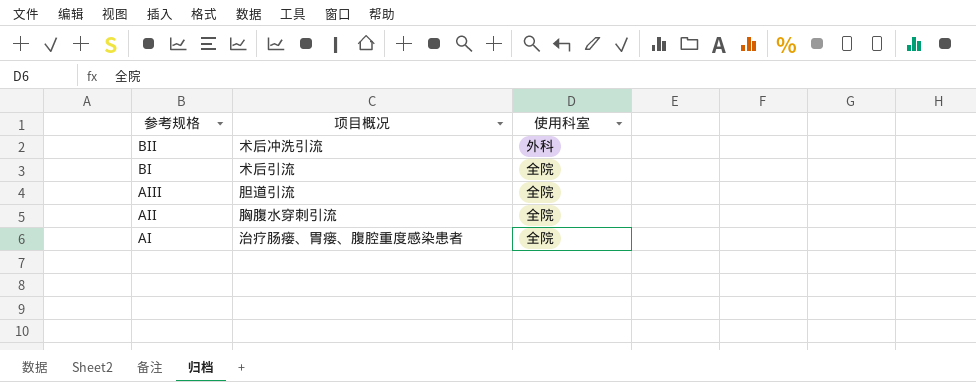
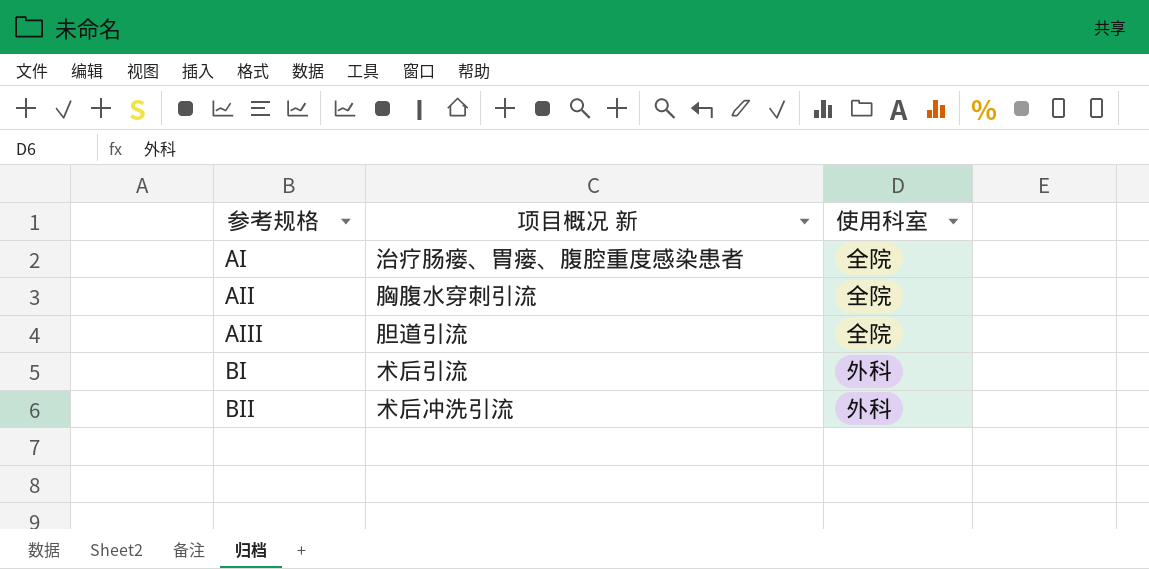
row order: 参考规格 descending -> 参考规格 ascending
column name: 项目概况 -> 项目概况 新
BI | 使用科室: 全院 -> 外科

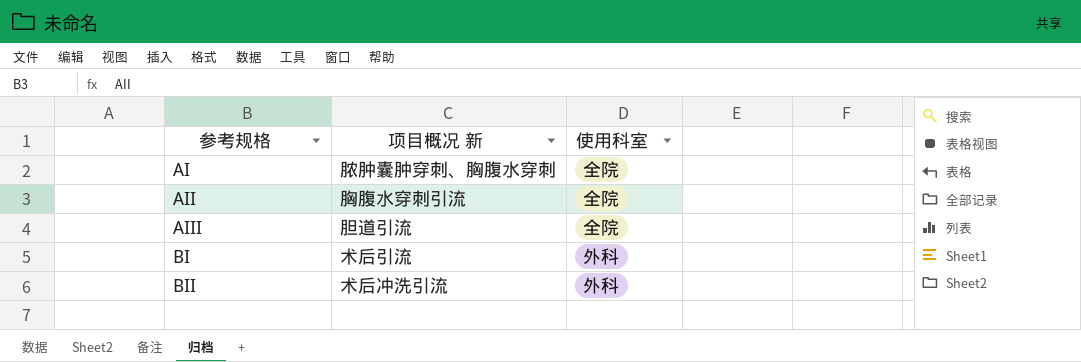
AI | 项目概况 新: 治疗肠瘘、胃瘘、腹腔重度感染患者 -> 脓肿囊肿穿刺、胸腹水穿刺

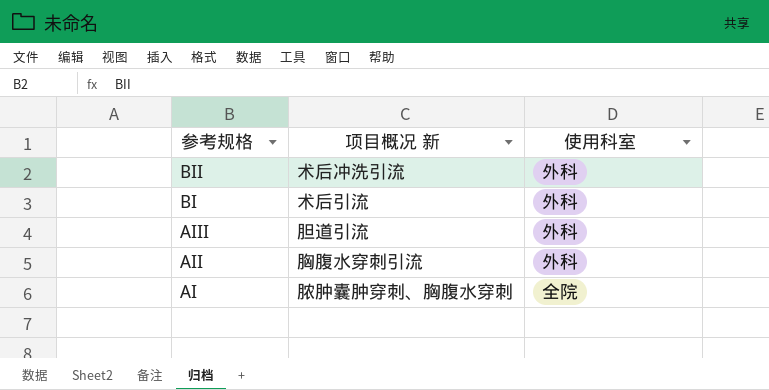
row order: 参考规格 ascending -> 参考规格 descending
AIII | 使用科室: 全院 -> 外科
AII | 使用科室: 全院 -> 外科

